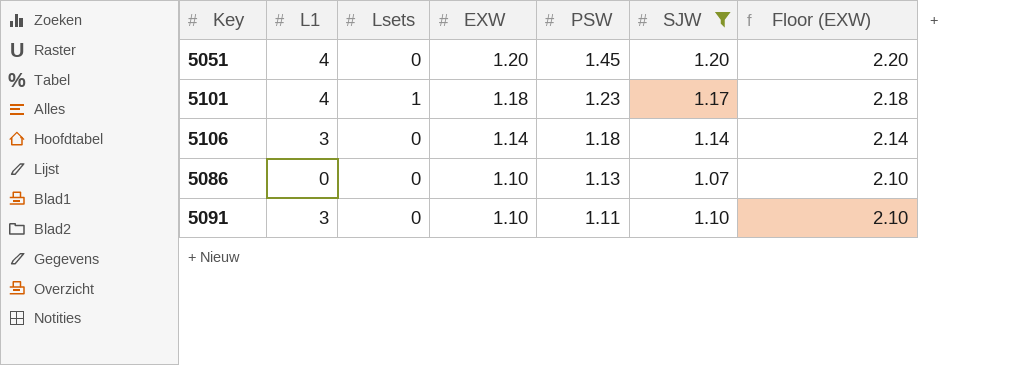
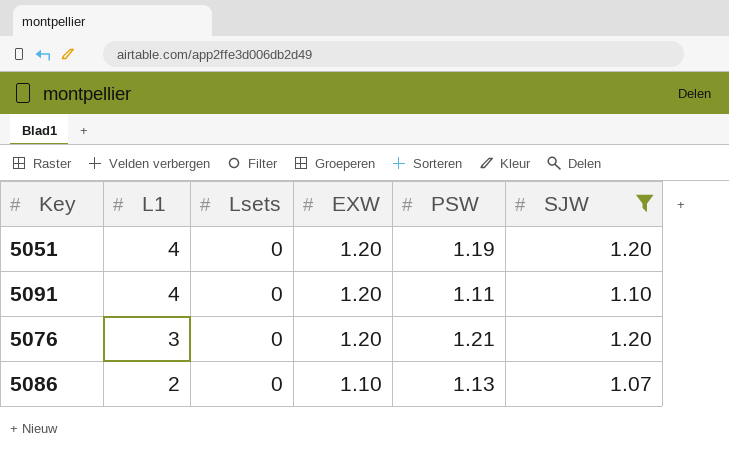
row order: EXW descending -> L1 descending
column Floor (EXW) | formula: [EXW] + 1 -> none
row 5101: 4 | 1 | 1.18 | 1.23 | 1.17 | 2.18 -> none
row 5106: 3 | 0 | 1.14 | 1.18 | 1.14 | 2.14 -> none
5051 | PSW: 1.45 -> 1.19
5091 | L1: 3 -> 4
5091 | EXW: 1.10 -> 1.20
row 5076: none -> 3 | 0 | 1.20 | 1.21 | 1.20
5086 | L1: 0 -> 2

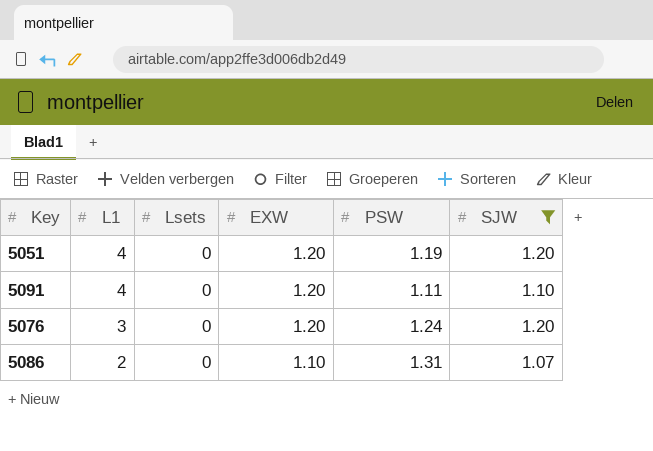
5076 | PSW: 1.21 -> 1.24
5086 | PSW: 1.13 -> 1.31

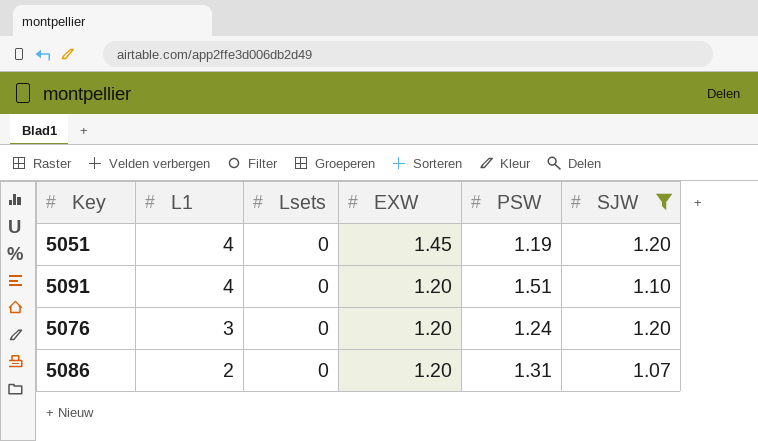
5051 | EXW: 1.20 -> 1.45
5091 | PSW: 1.11 -> 1.51
5086 | EXW: 1.10 -> 1.20

